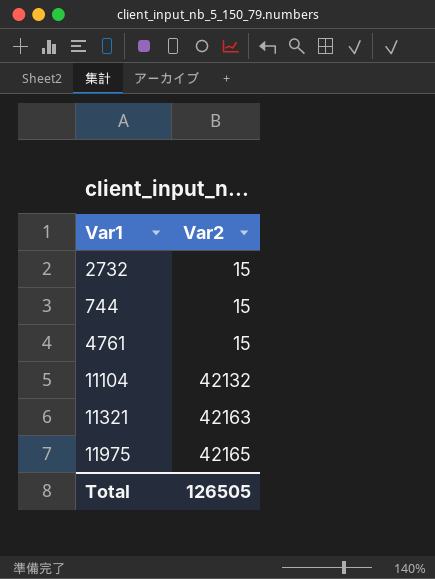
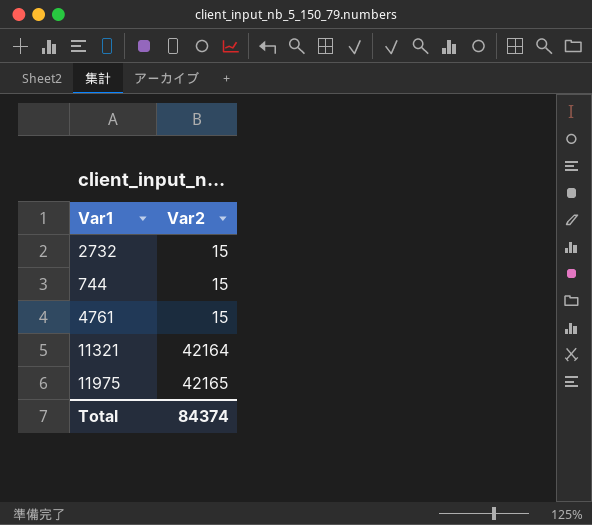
row 11104: 42132 -> none
11321 | Var2: 42163 -> 42164
Total | Var2: 126505 -> 84374

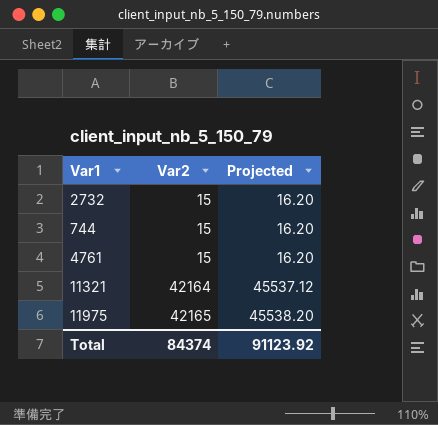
column Projected | formula: none -> [Var2] * 1.08

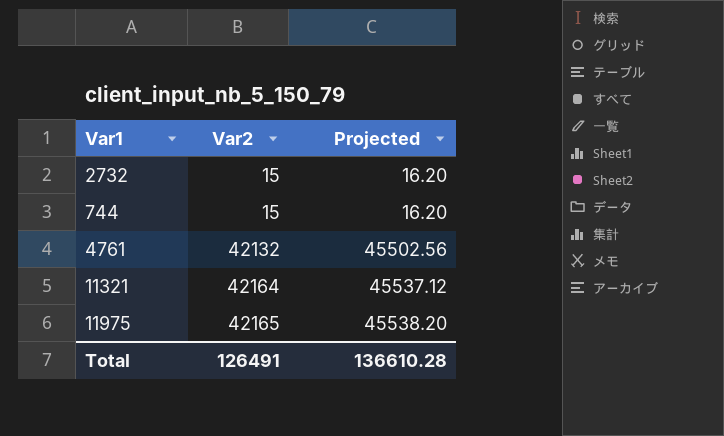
4761 | Var2: 15 -> 42132
4761 | Projected: 16.20 -> 45502.56
Total | Var2: 84374 -> 126491
Total | Projected: 91123.92 -> 136610.28

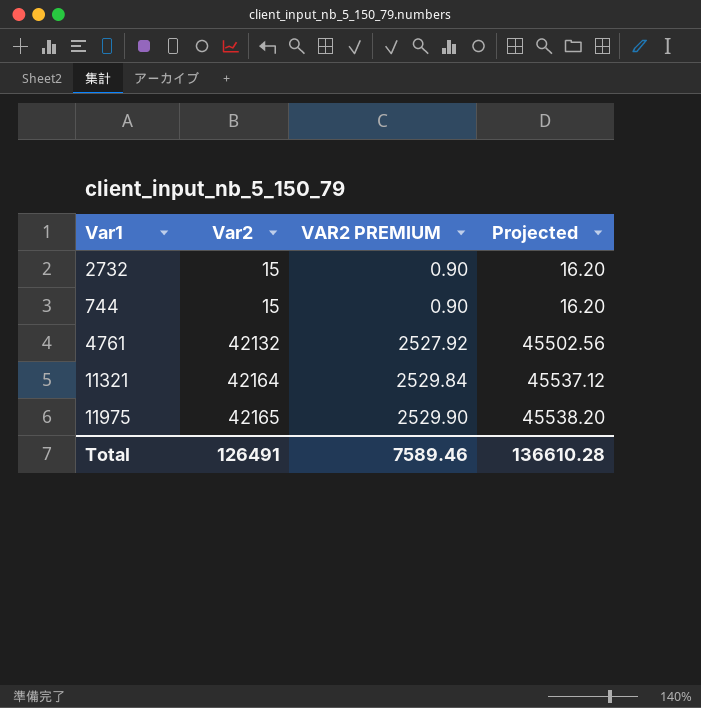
column VAR2 PREMIUM | formula: none -> [Var2] * 0.06

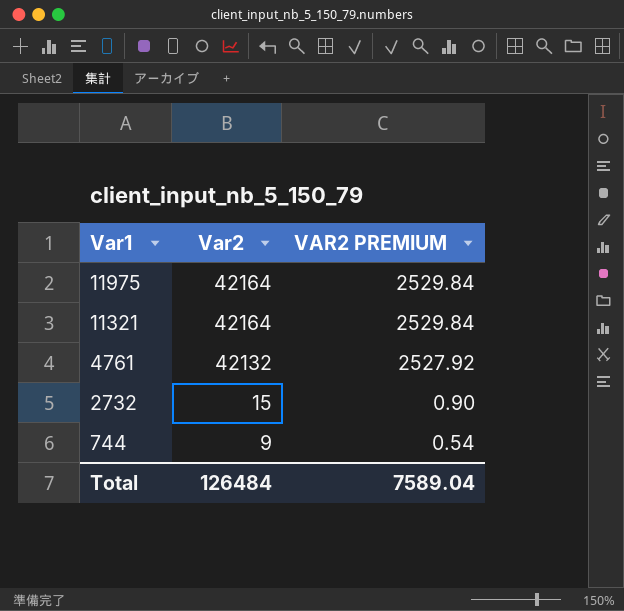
row order: Var2 ascending -> Var1 descending
column Projected | formula: [Var2] * 1.08 -> none
11975 | Var2: 42165 -> 42164
11975 | VAR2 PREMIUM: 2529.90 -> 2529.84
744 | Var2: 15 -> 9
744 | VAR2 PREMIUM: 0.90 -> 0.54
Total | Var2: 126491 -> 126484
Total | VAR2 PREMIUM: 7589.46 -> 7589.04

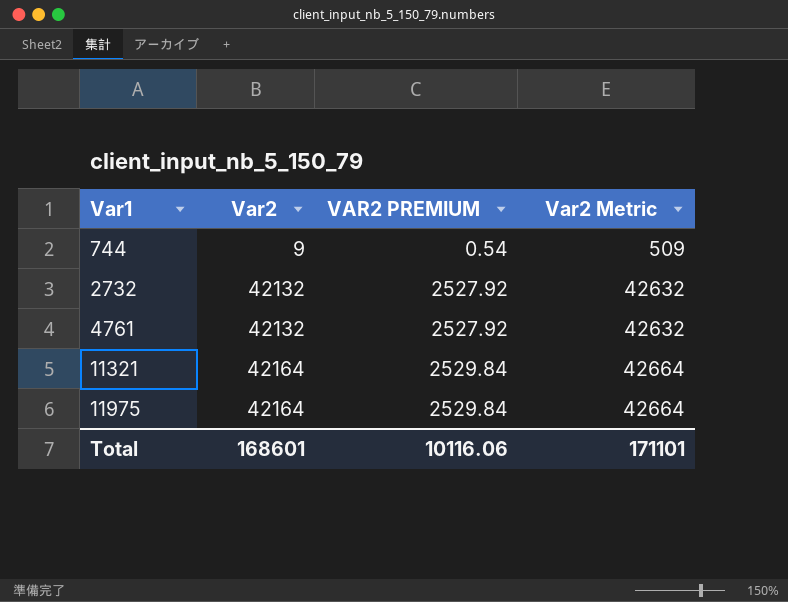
row order: Var1 descending -> Var1 ascending
column Var2 Metric | formula: none -> [Var2] + 500
2732 | Var2: 15 -> 42132
2732 | VAR2 PREMIUM: 0.90 -> 2527.92
Total | Var2: 126484 -> 168601
Total | VAR2 PREMIUM: 7589.04 -> 10116.06

